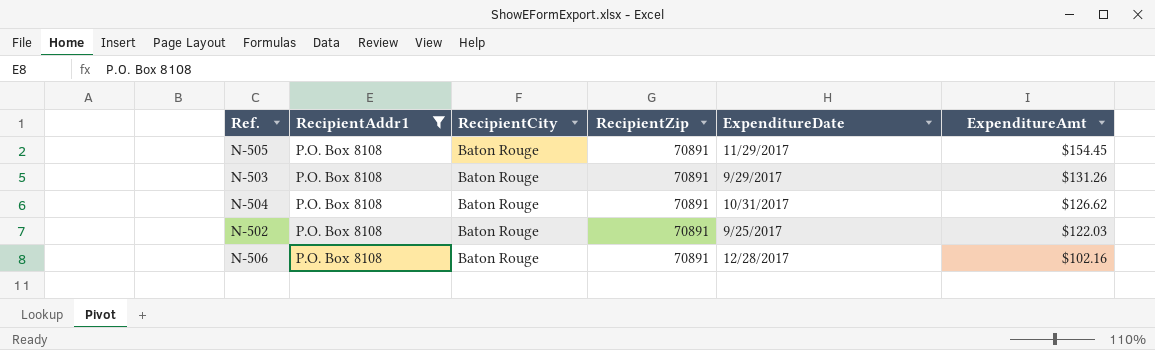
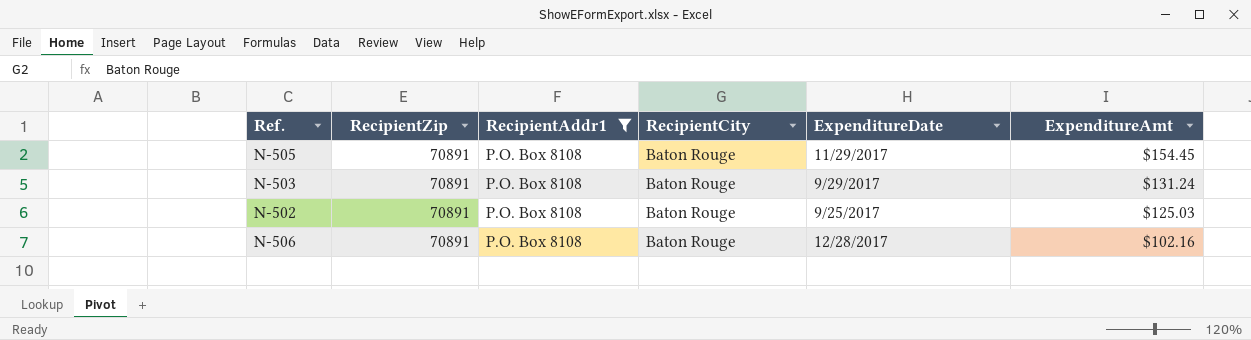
column RecipientZip | position: 4 -> 2
row N-504: P.O. Box 8108 | Baton Rouge | 70891 | 10/31/2017 | $126.62 -> none
N-503 | ExpenditureAmt: $131.26 -> $131.24
N-502 | ExpenditureAmt: $122.03 -> $125.03

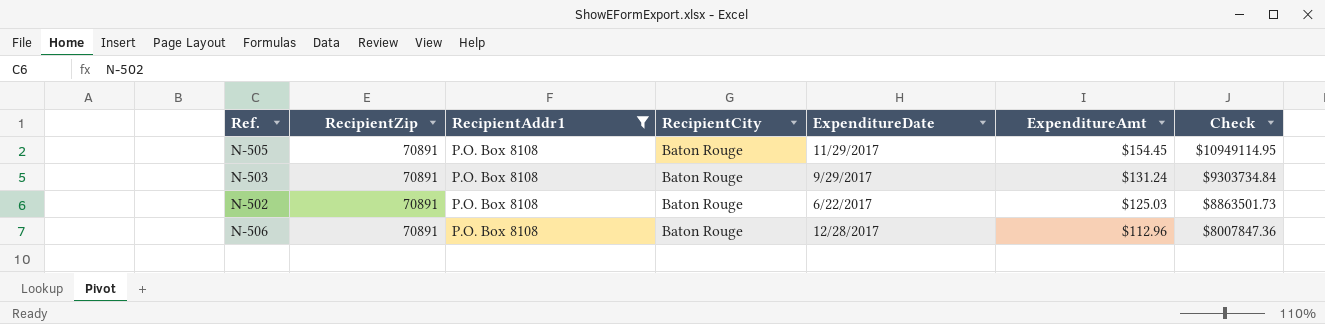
column Check | formula: none -> [RecipientZip] * [ExpenditureAmt]
N-502 | ExpenditureDate: 9/25/2017 -> 6/22/2017
N-506 | ExpenditureAmt: $102.16 -> $112.96

